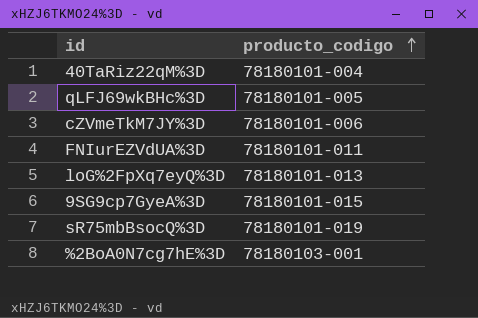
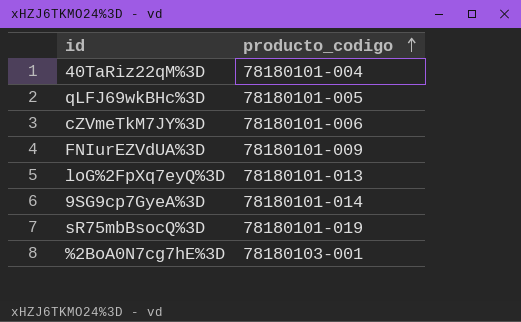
FNIurEZVdUA%3D | producto_codigo: 78180101-011 -> 78180101-009
9SG9cp7GyeA%3D | producto_codigo: 78180101-015 -> 78180101-014

